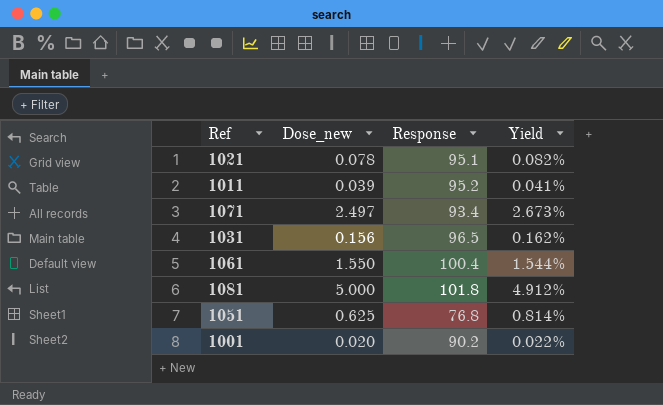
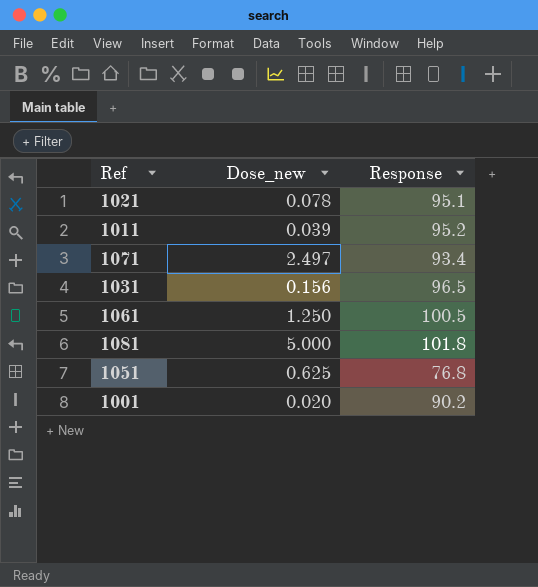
column Yield | formula: [Dose_new] / [Response] -> none
1061 | Dose_new: 1.550 -> 1.250
1061 | Response: 100.4 -> 100.5

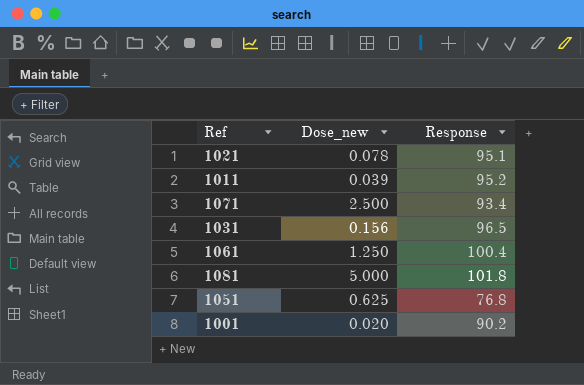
1071 | Dose_new: 2.497 -> 2.500
1061 | Response: 100.5 -> 100.4

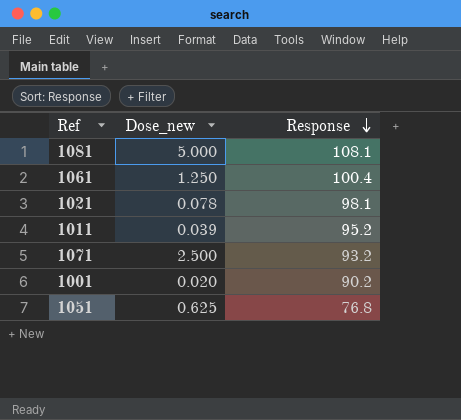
row order: none -> Response descending
row 1031: 0.156 | 96.5 -> none
1081 | Response: 101.8 -> 108.1
1021 | Response: 95.1 -> 98.1
1071 | Response: 93.4 -> 93.2

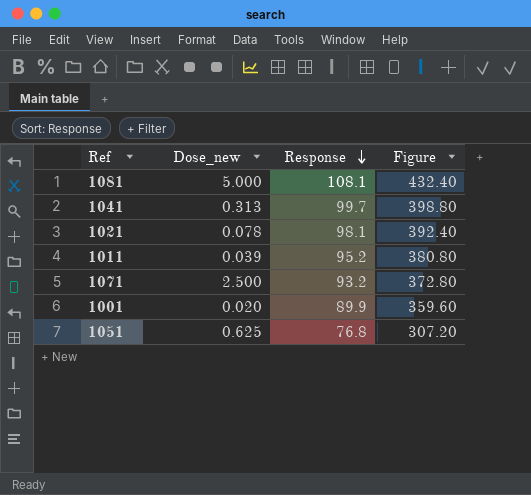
column Figure | formula: none -> [Response] * 4
row 1061: 1.250 | 100.4 -> none
row 1041: none -> 0.313 | 99.7 | 398.80
1001 | Response: 90.2 -> 89.9

